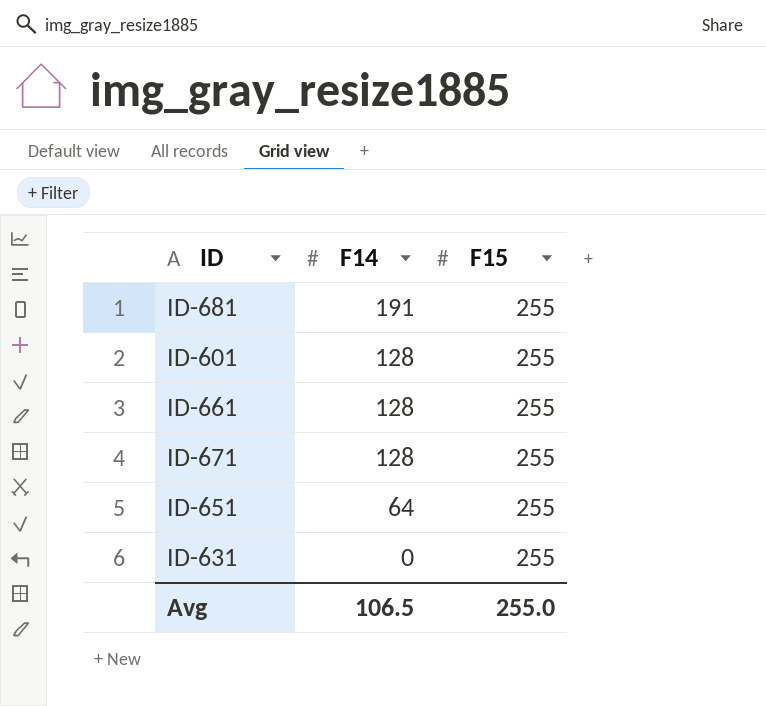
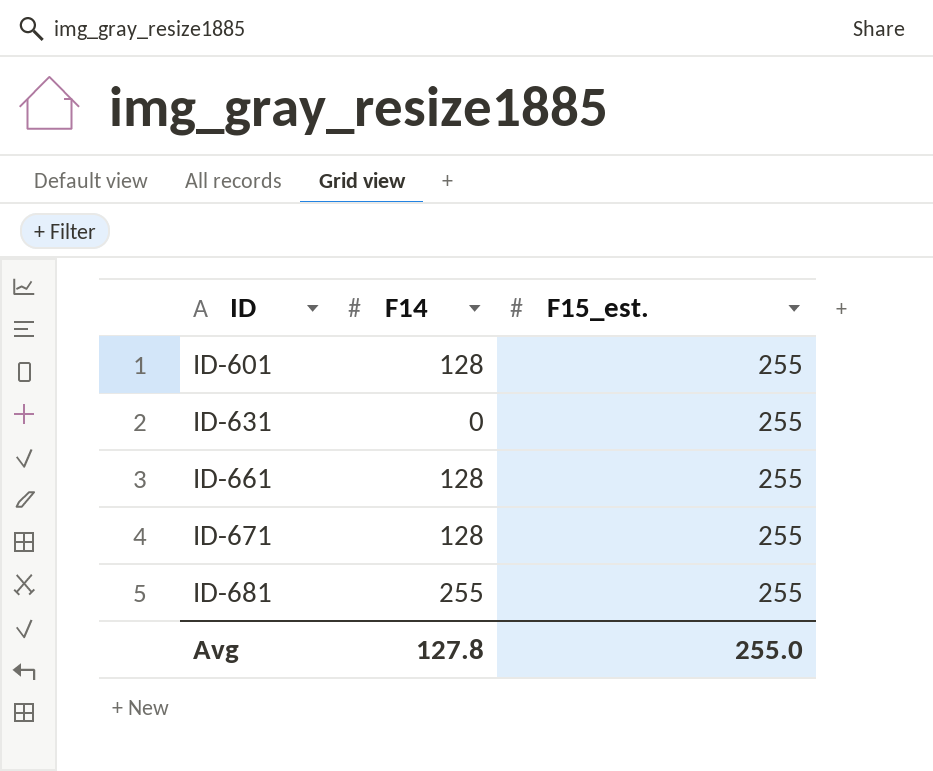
row order: F14 descending -> ID ascending
column name: F15 -> F15_est.
row ID-651: 64 | 255 -> none
ID-681 | F14: 191 -> 255
Avg | F14: 106.5 -> 127.8

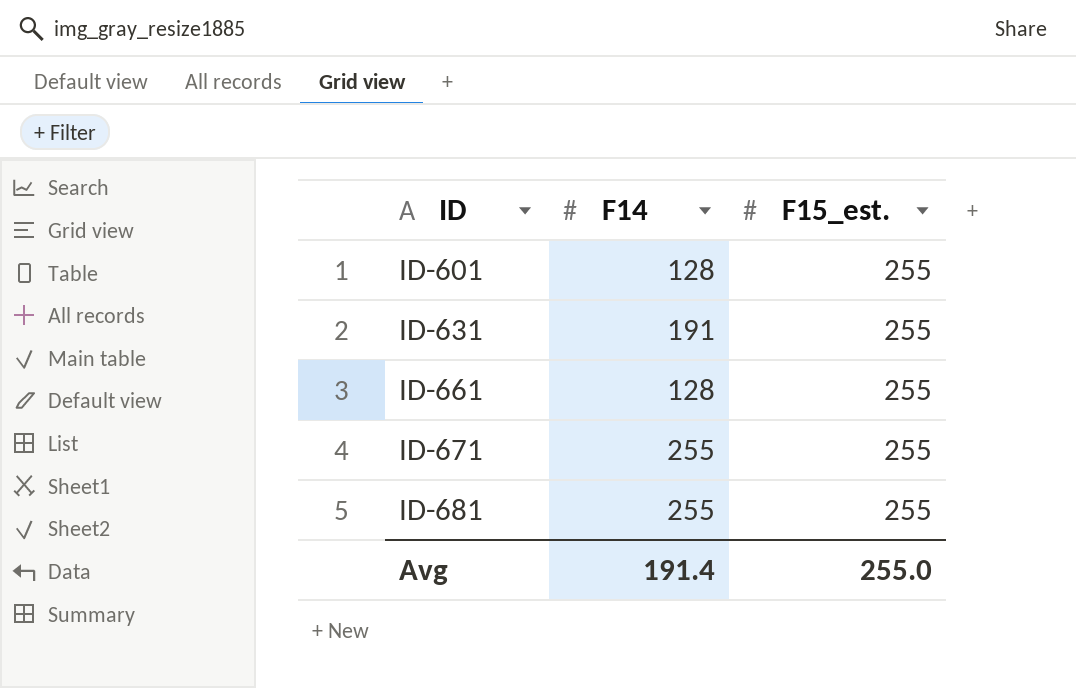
ID-631 | F14: 0 -> 191
ID-671 | F14: 128 -> 255
Avg | F14: 127.8 -> 191.4

